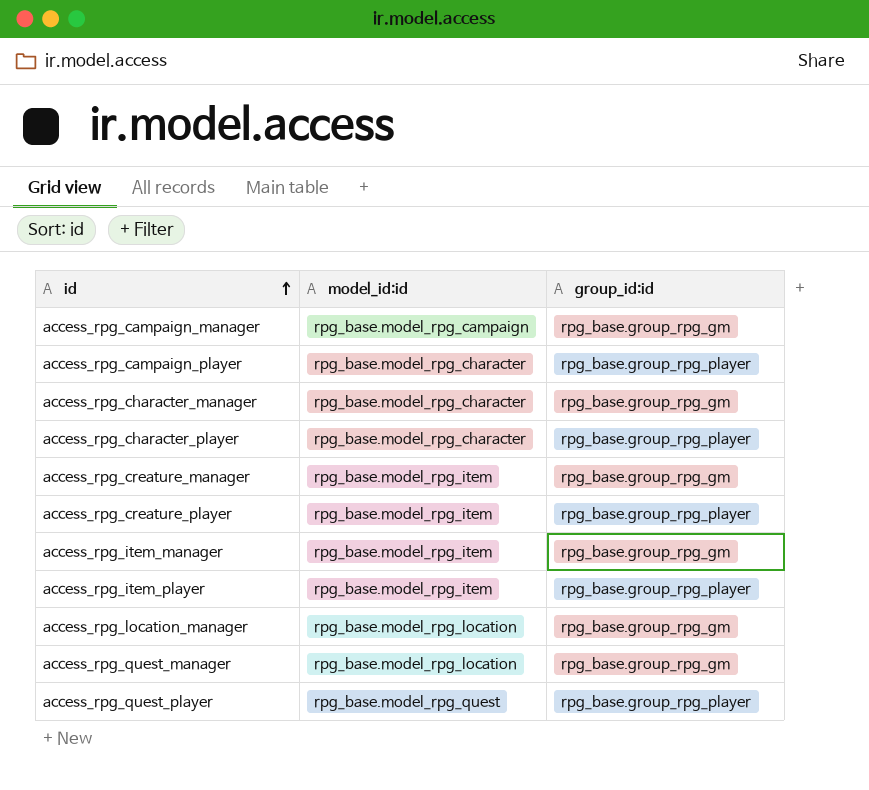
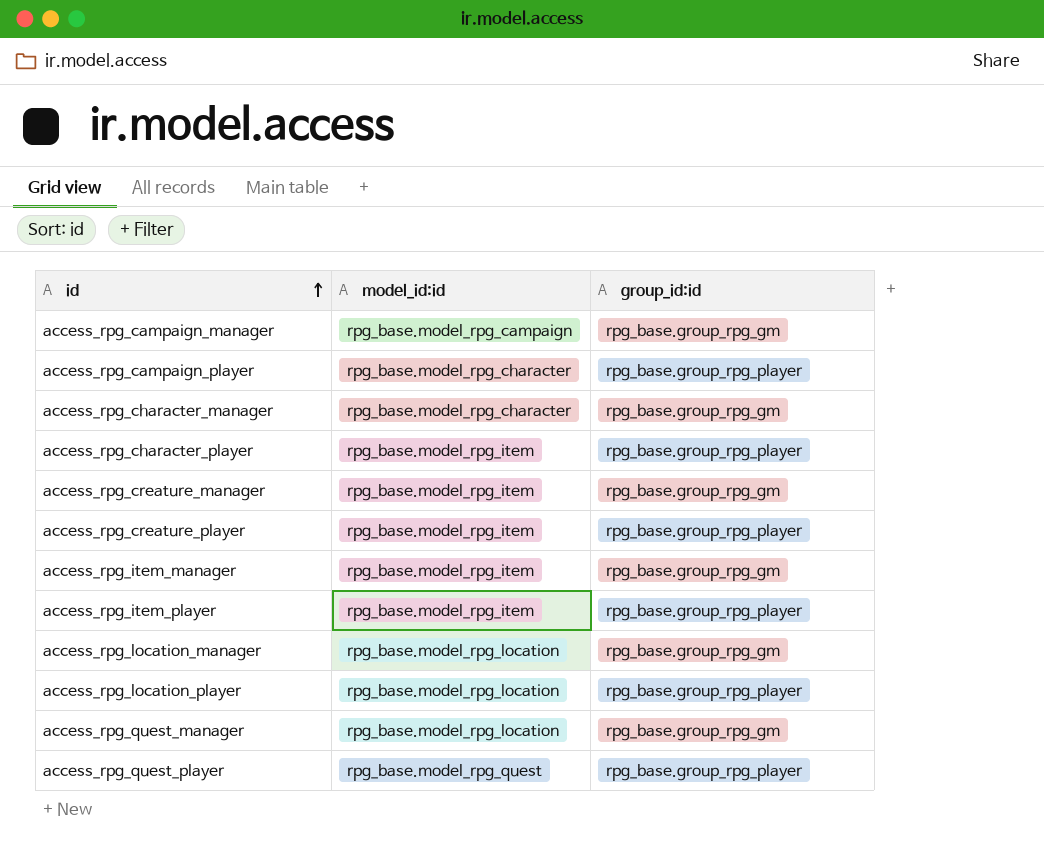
access_rpg_character_player | model_id:id: rpg_base.model_rpg_character -> rpg_base.model_rpg_item
row access_rpg_location_player: none -> rpg_base.model_rpg_location | rpg_base.group_rpg_player

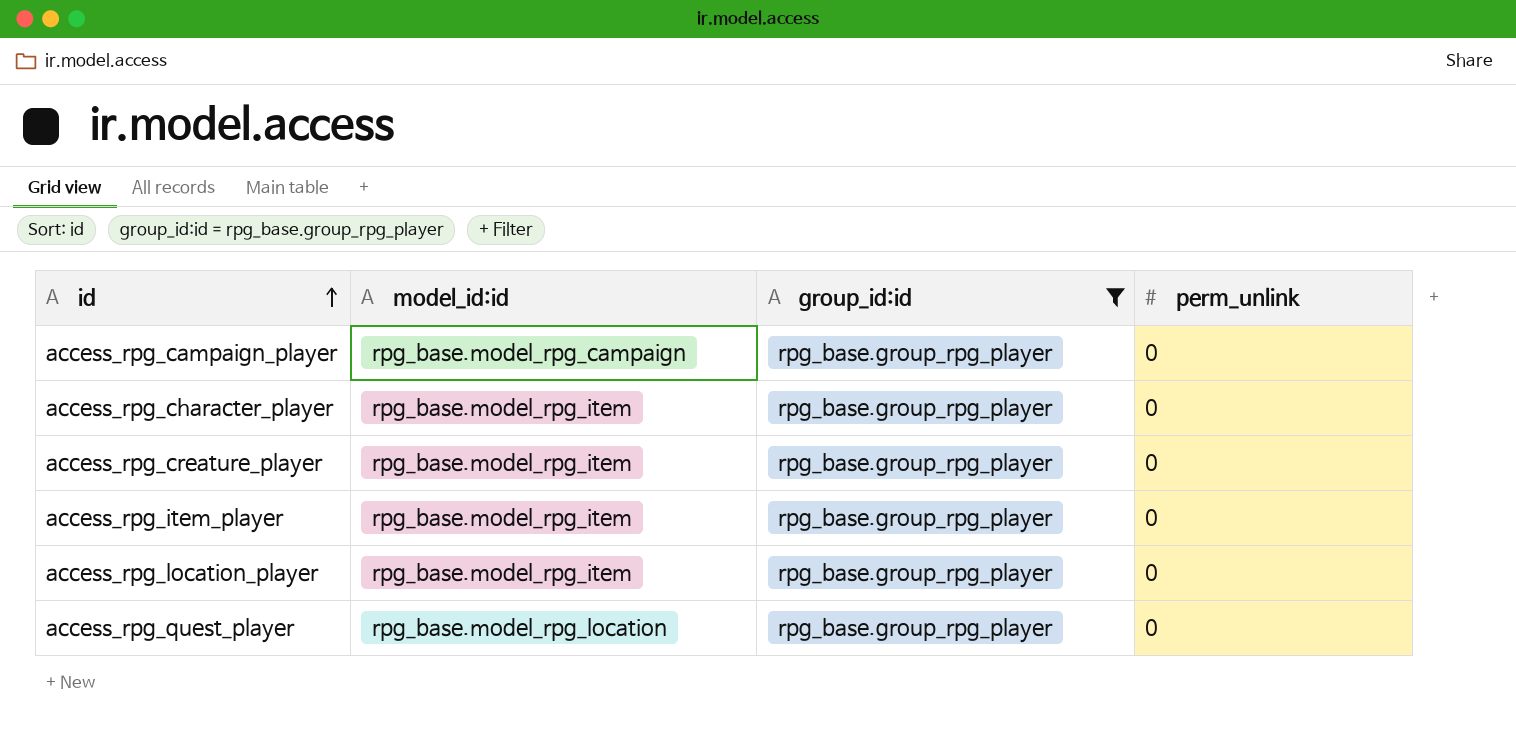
filter: none -> group_id:id = rpg_base.group_rpg_player
column perm_unlink | position: none -> 4
access_rpg_campaign_player | model_id:id: rpg_base.model_rpg_character -> rpg_base.model_rpg_campaign
access_rpg_location_player | model_id:id: rpg_base.model_rpg_location -> rpg_base.model_rpg_item
access_rpg_quest_player | model_id:id: rpg_base.model_rpg_quest -> rpg_base.model_rpg_location

